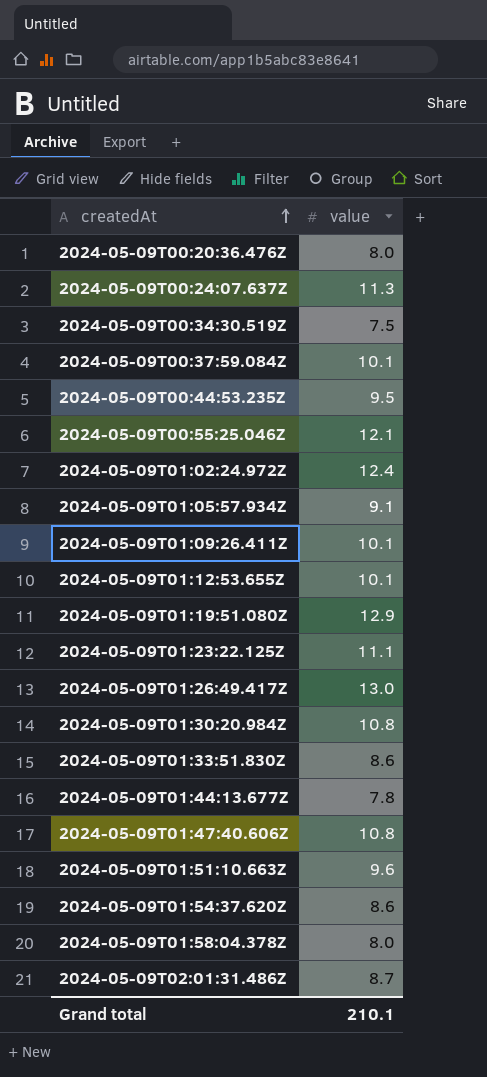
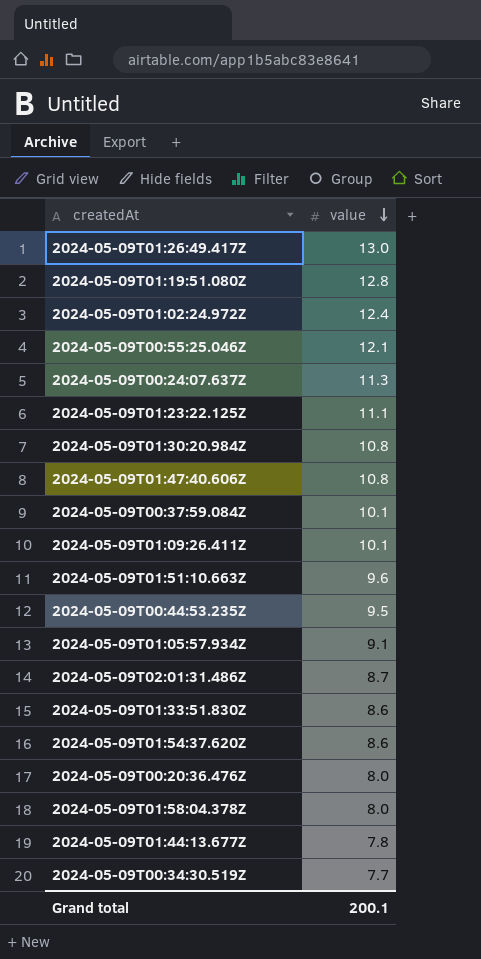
row order: createdAt ascending -> value descending
row 2024-05-09T01:12:53.655Z: 10.1 -> none
2024-05-09T01:19:51.080Z | value: 12.9 -> 12.8
2024-05-09T00:34:30.519Z | value: 7.5 -> 7.7
Grand total | value: 210.1 -> 200.1

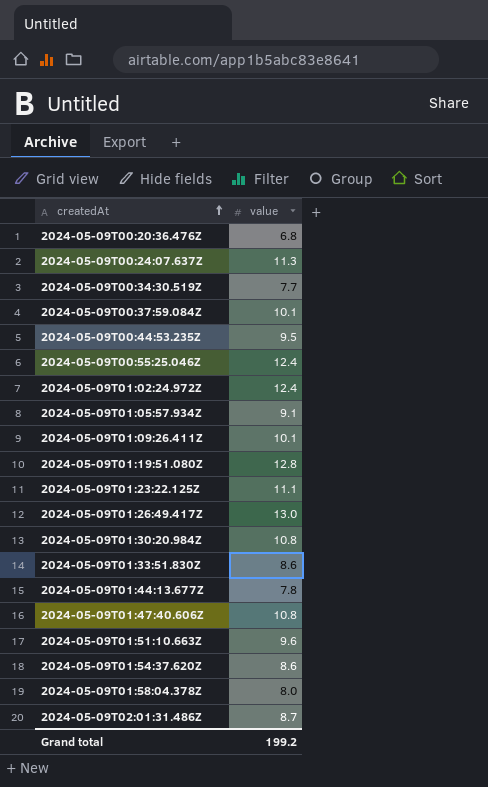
row order: value descending -> createdAt ascending
2024-05-09T00:20:36.476Z | value: 8.0 -> 6.8
2024-05-09T00:55:25.046Z | value: 12.1 -> 12.4
Grand total | value: 200.1 -> 199.2

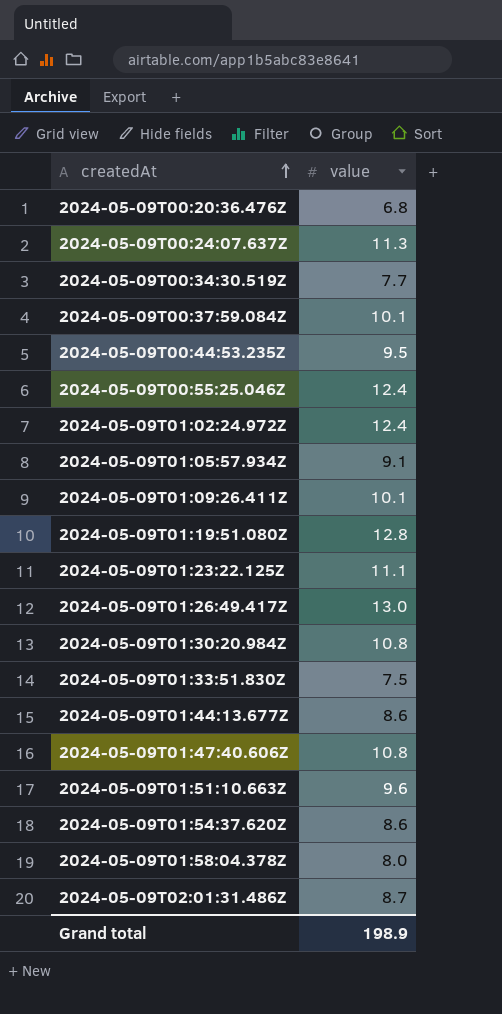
2024-05-09T01:33:51.830Z | value: 8.6 -> 7.5
2024-05-09T01:44:13.677Z | value: 7.8 -> 8.6
Grand total | value: 199.2 -> 198.9

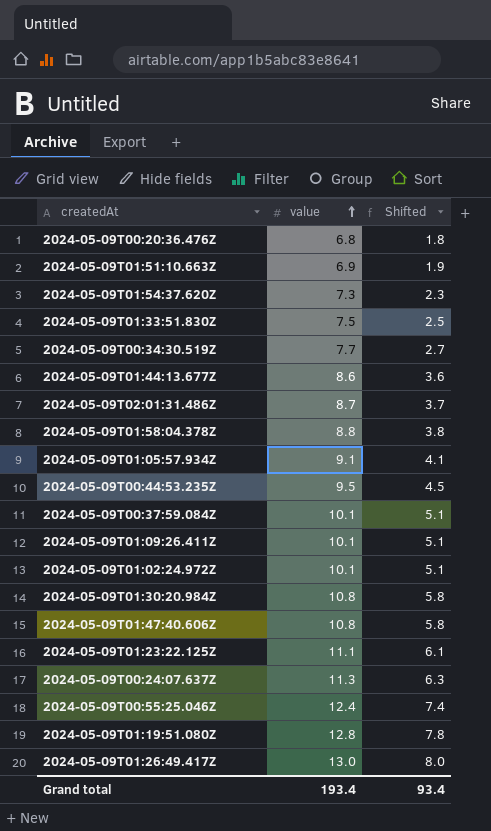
row order: createdAt ascending -> value ascending
column Shifted | formula: none -> [value] - 5
2024-05-09T01:51:10.663Z | value: 9.6 -> 6.9
2024-05-09T01:54:37.620Z | value: 8.6 -> 7.3
2024-05-09T01:58:04.378Z | value: 8.0 -> 8.8
2024-05-09T01:02:24.972Z | value: 12.4 -> 10.1
Grand total | value: 198.9 -> 193.4

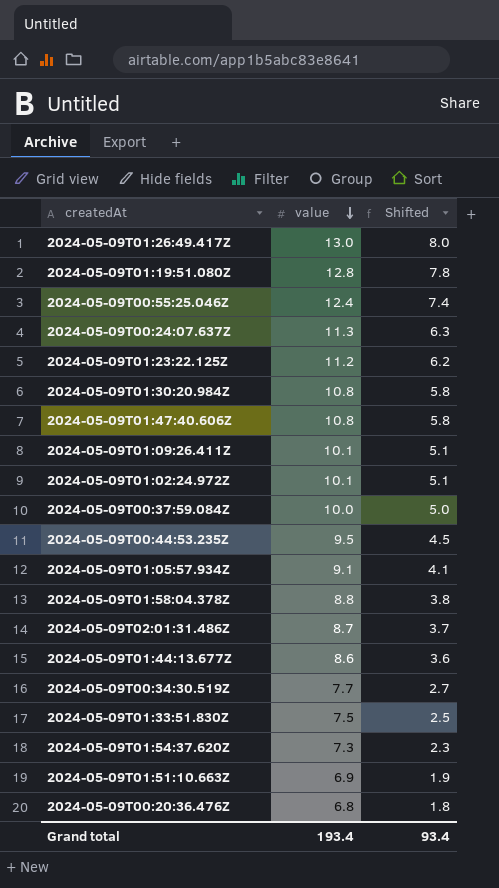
row order: value ascending -> value descending
2024-05-09T01:23:22.125Z | value: 11.1 -> 11.2
2024-05-09T01:23:22.125Z | Shifted: 6.1 -> 6.2
2024-05-09T00:37:59.084Z | value: 10.1 -> 10.0
2024-05-09T00:37:59.084Z | Shifted: 5.1 -> 5.0

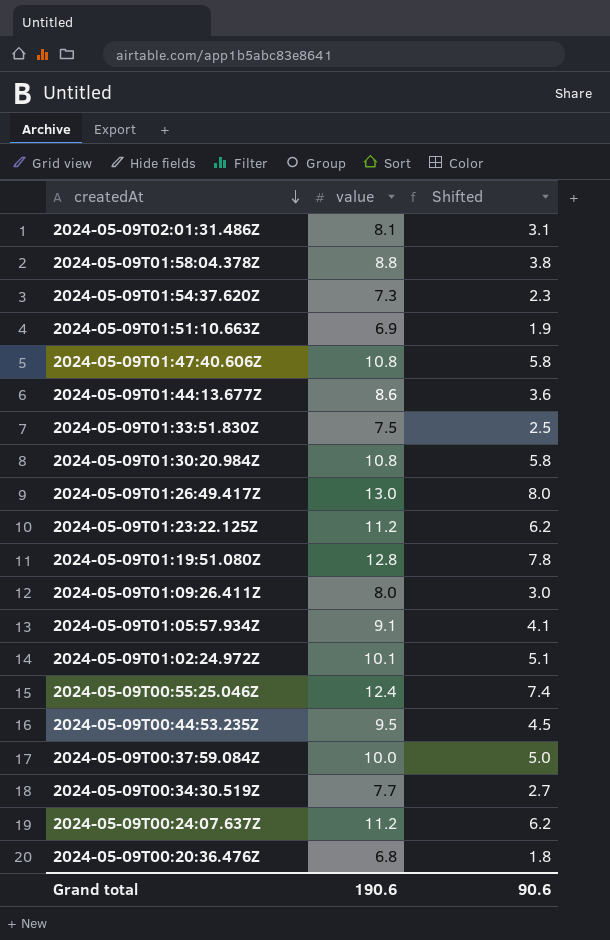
row order: value descending -> createdAt descending
2024-05-09T02:01:31.486Z | value: 8.7 -> 8.1
2024-05-09T02:01:31.486Z | Shifted: 3.7 -> 3.1
2024-05-09T01:09:26.411Z | value: 10.1 -> 8.0
2024-05-09T01:09:26.411Z | Shifted: 5.1 -> 3.0
2024-05-09T00:24:07.637Z | value: 11.3 -> 11.2
2024-05-09T00:24:07.637Z | Shifted: 6.3 -> 6.2
Grand total | value: 193.4 -> 190.6
Grand total | Shifted: 93.4 -> 90.6

